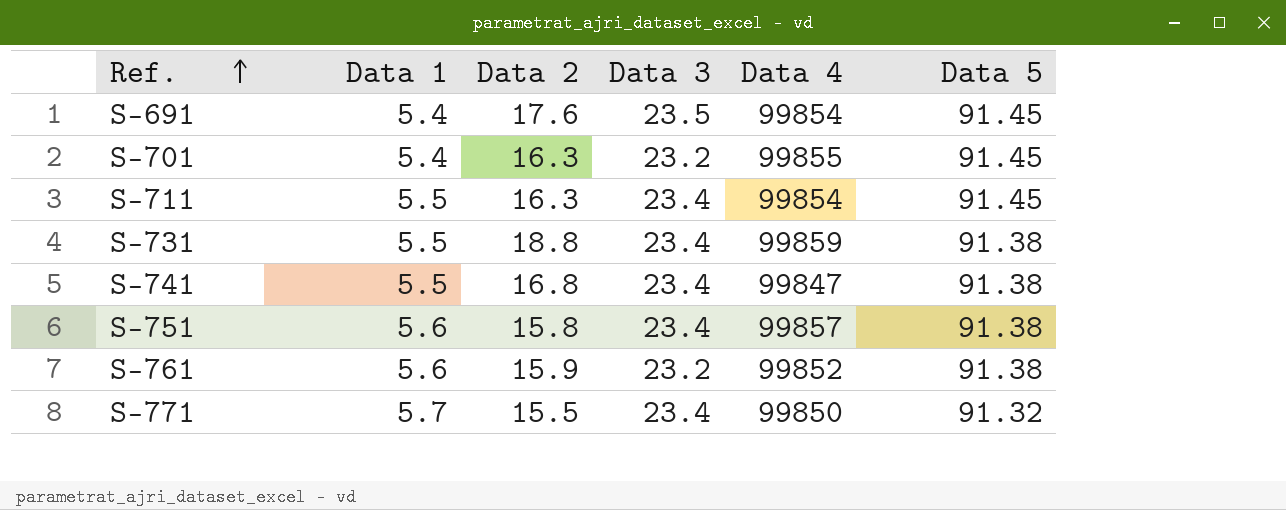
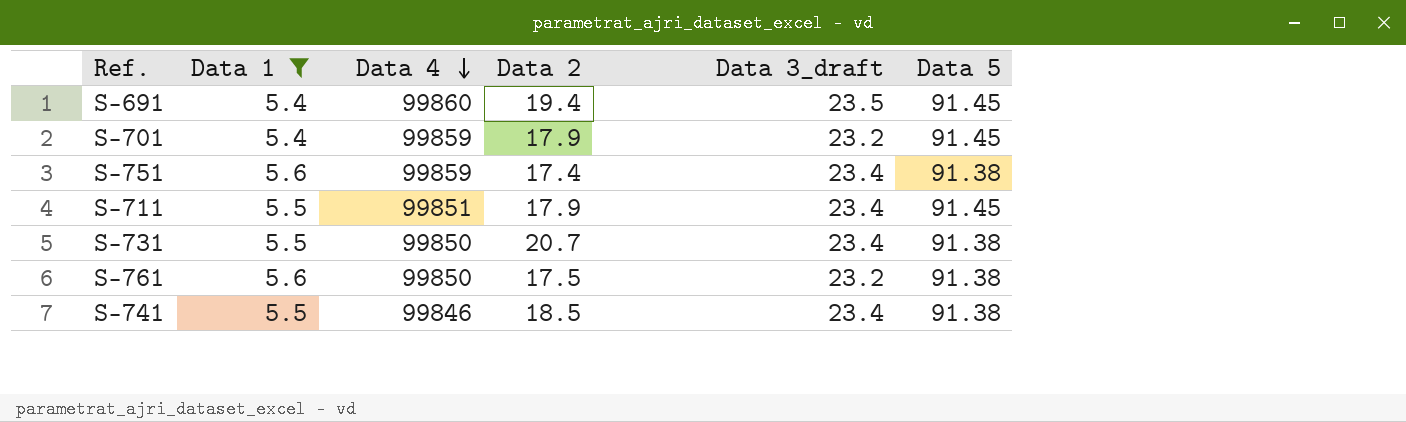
filter: none -> Data 1 != 5.7
row order: Ref. ascending -> Data 4 descending
column Data 4 | position: 5 -> 3
column name: Data 3 -> Data 3_draft
S-691 | Data 4: 99854 -> 99860
S-691 | Data 2: 17.6 -> 19.4
S-701 | Data 4: 99855 -> 99859
S-701 | Data 2: 16.3 -> 17.9
S-751 | Data 4: 99857 -> 99859
S-751 | Data 2: 15.8 -> 17.4
S-711 | Data 4: 99854 -> 99851
S-711 | Data 2: 16.3 -> 17.9
S-731 | Data 4: 99859 -> 99850
S-731 | Data 2: 18.8 -> 20.7
S-761 | Data 4: 99852 -> 99850
S-761 | Data 2: 15.9 -> 17.5
S-741 | Data 4: 99847 -> 99846
S-741 | Data 2: 16.8 -> 18.5

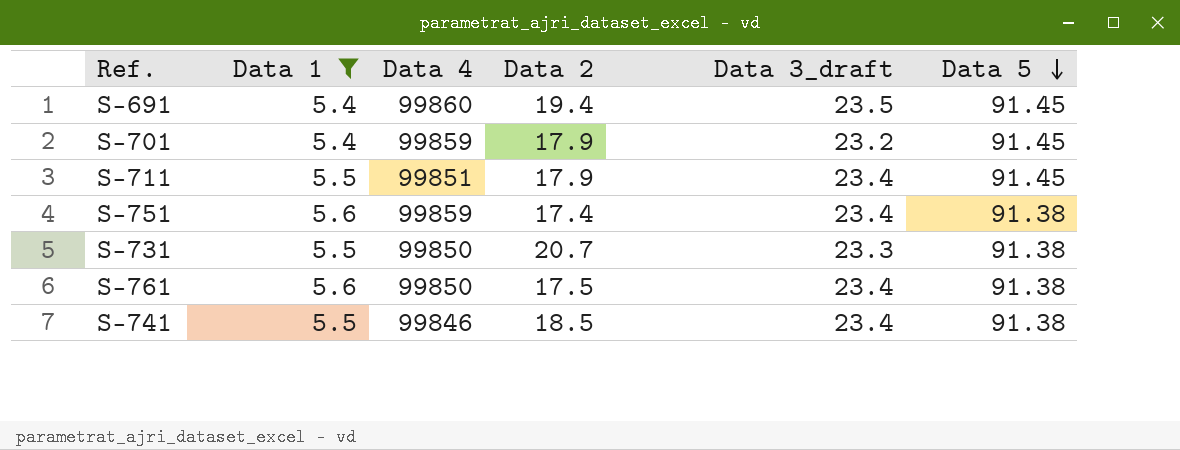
row order: Data 4 descending -> Data 5 descending
S-731 | Data 3_draft: 23.4 -> 23.3
S-761 | Data 3_draft: 23.2 -> 23.4

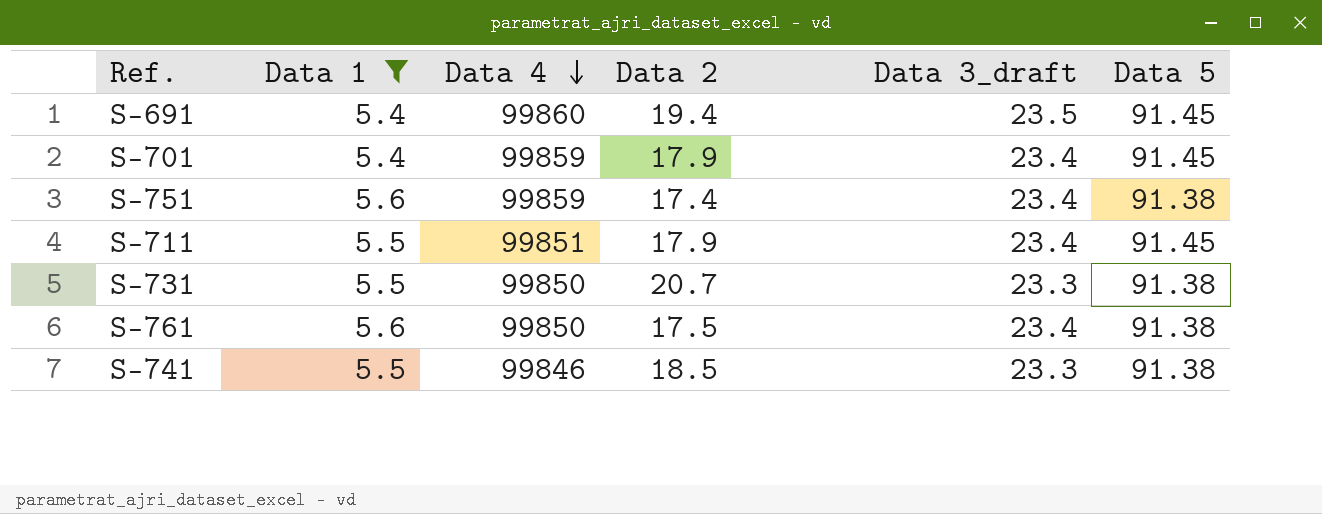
row order: Data 5 descending -> Data 4 descending
S-701 | Data 3_draft: 23.2 -> 23.4
S-741 | Data 3_draft: 23.4 -> 23.3

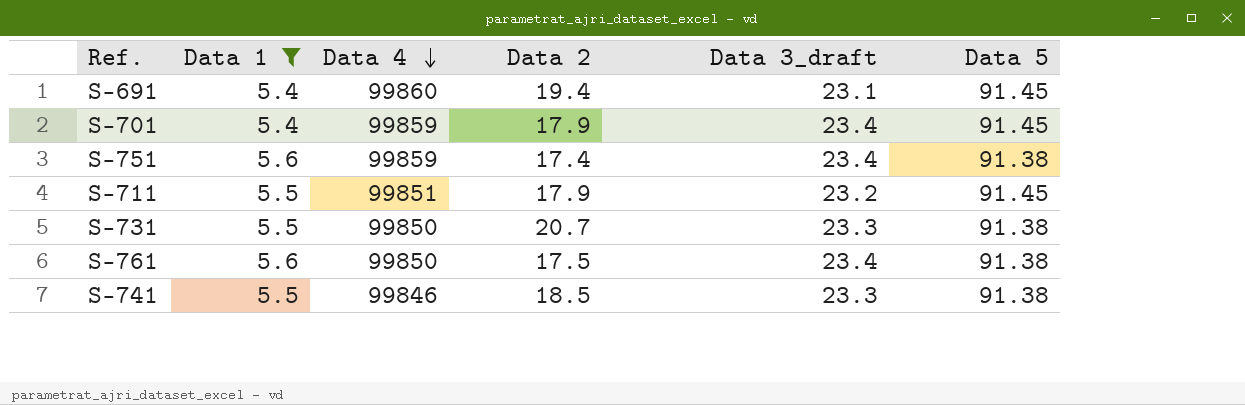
S-691 | Data 3_draft: 23.5 -> 23.1
S-711 | Data 3_draft: 23.4 -> 23.2

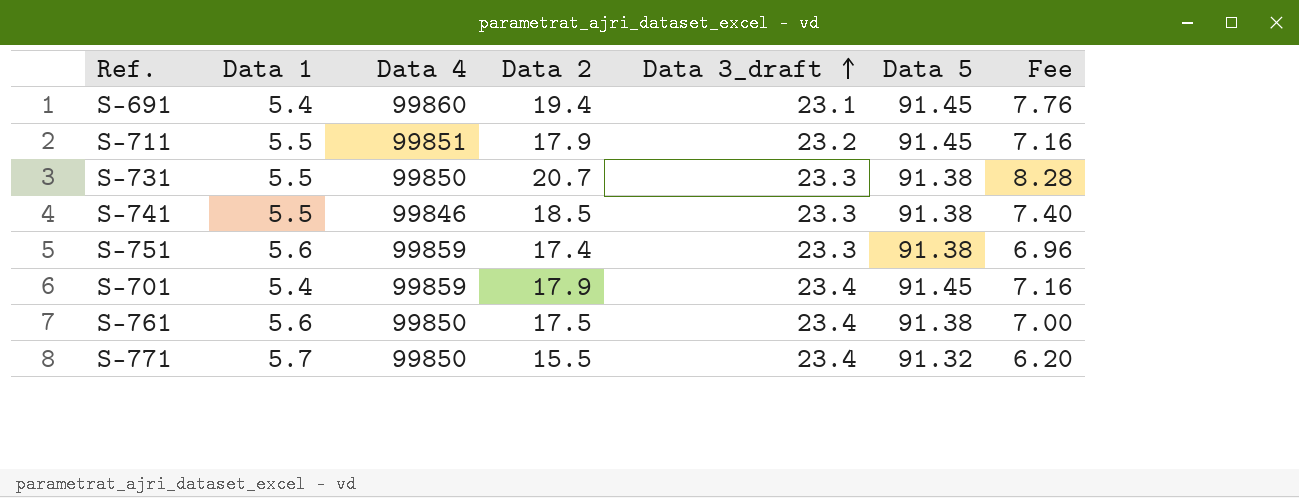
filter: Data 1 != 5.7 -> none
row order: Data 4 descending -> Data 3_draft ascending
column Fee | formula: none -> [Data 2] * 0.4
S-751 | Data 3_draft: 23.4 -> 23.3

